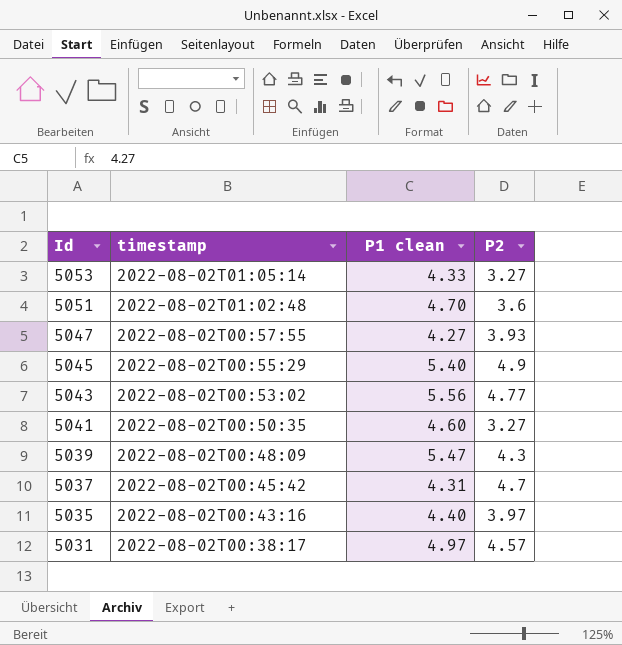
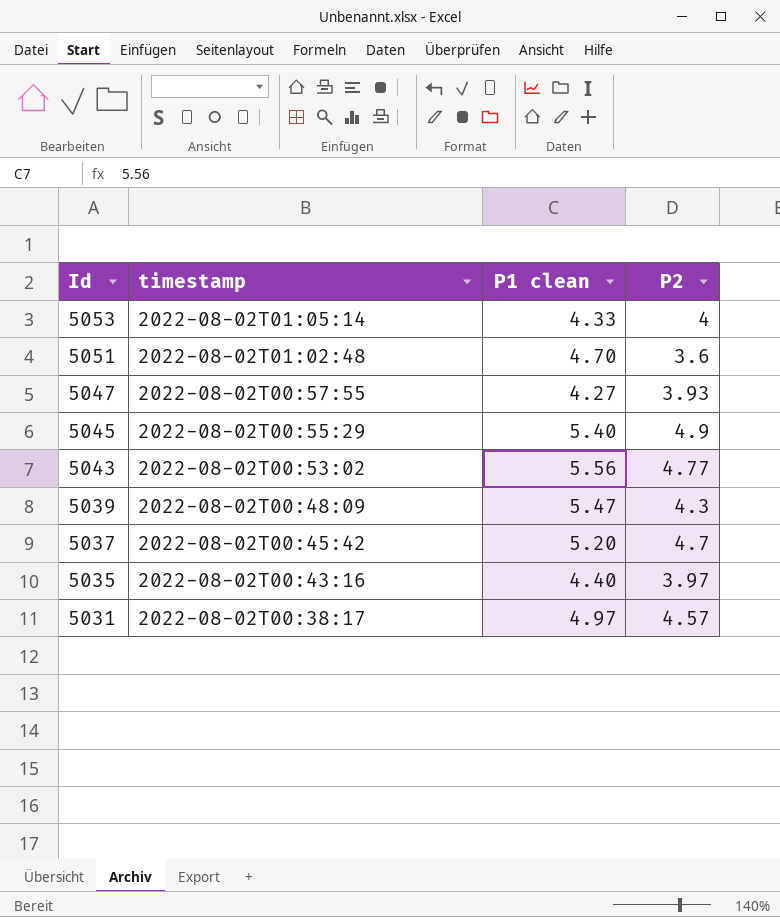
row 5041: 2022-08-02T00:50:35 | 4.60 | 3.27 -> none
5053 | P2: 3.27 -> 4
5037 | P1 clean: 4.31 -> 5.20

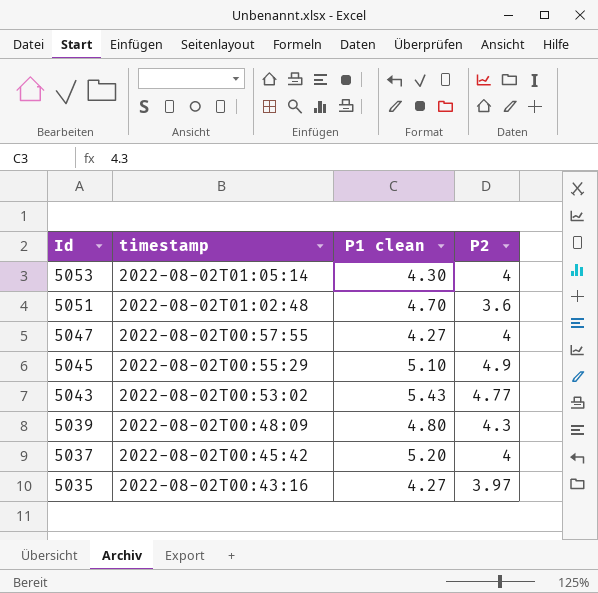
row 5031: 2022-08-02T00:38:17 | 4.97 | 4.57 -> none
5053 | P1 clean: 4.33 -> 4.30
5047 | P2: 3.93 -> 4
5045 | P1 clean: 5.40 -> 5.10
5043 | P1 clean: 5.56 -> 5.43
5039 | P1 clean: 5.47 -> 4.80
5037 | P2: 4.7 -> 4
5035 | P1 clean: 4.40 -> 4.27

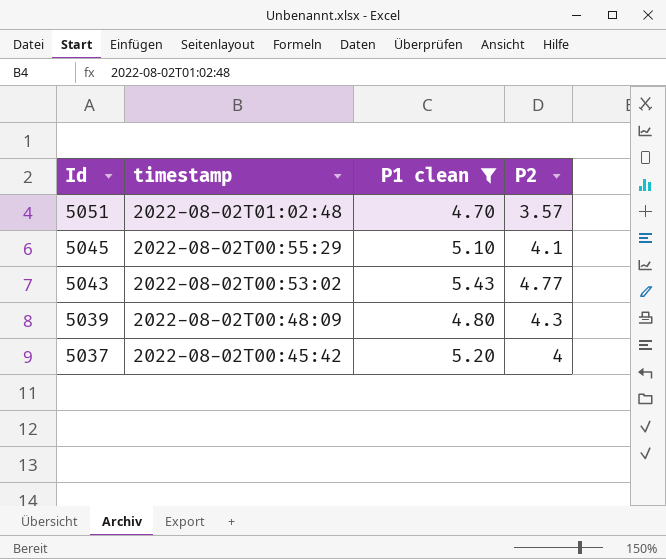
filter: none -> P1 clean >= 4.70
5051 | P2: 3.6 -> 3.57
5045 | P2: 4.9 -> 4.1

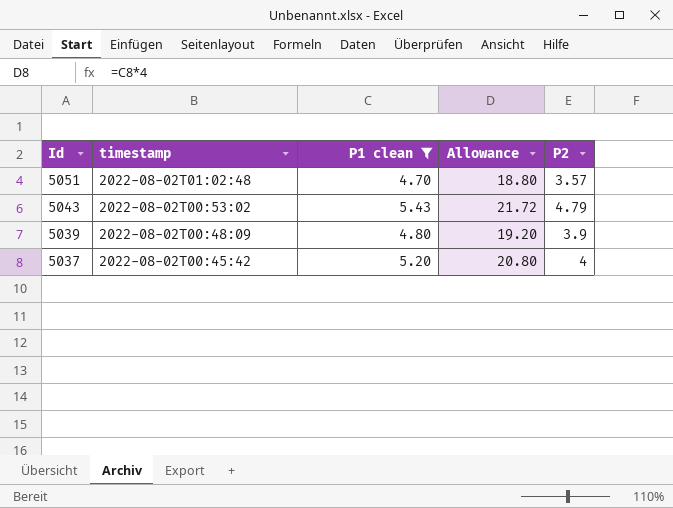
column Allowance | formula: none -> [P1 clean] * 4
row 5045: 2022-08-02T00:55:29 | 5.10 | 4.1 -> none
5043 | P2: 4.77 -> 4.79
5039 | P2: 4.3 -> 3.9

